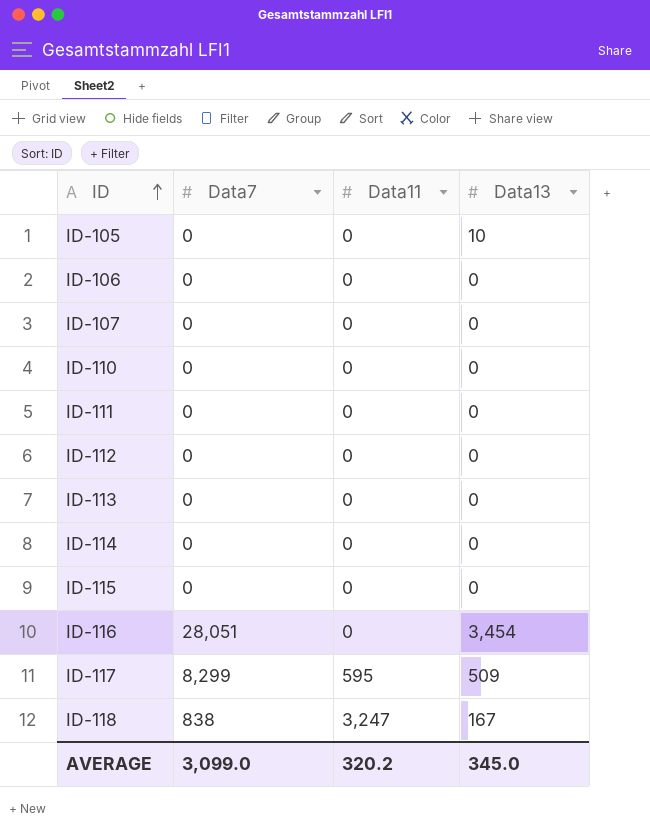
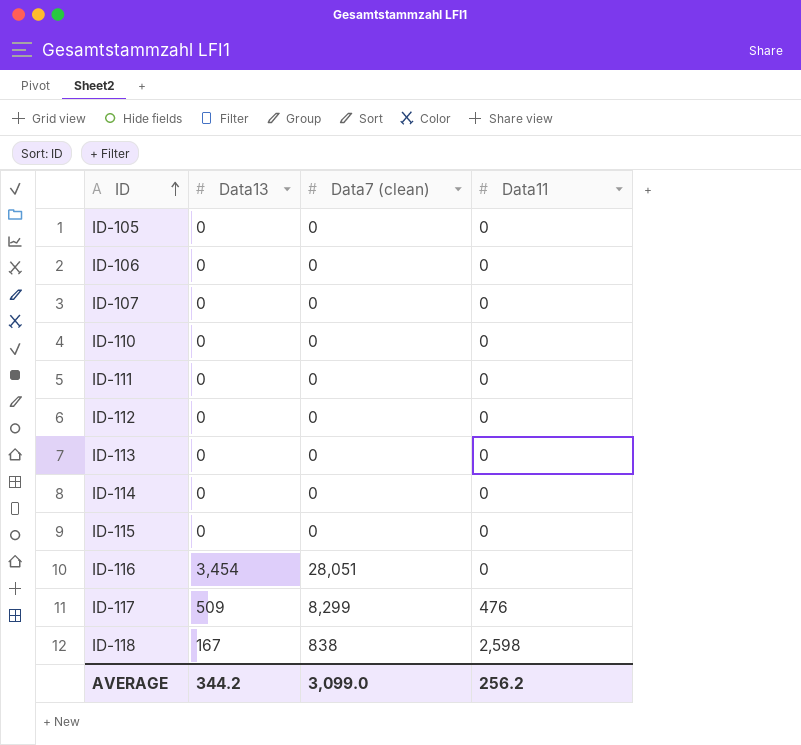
column Data13 | position: 4 -> 2
column name: Data7 -> Data7 (clean)
ID-105 | Data13: 10 -> 0
ID-117 | Data11: 595 -> 476
ID-118 | Data11: 3,247 -> 2,598
AVERAGE | Data13: 345.0 -> 344.2
AVERAGE | Data11: 320.2 -> 256.2

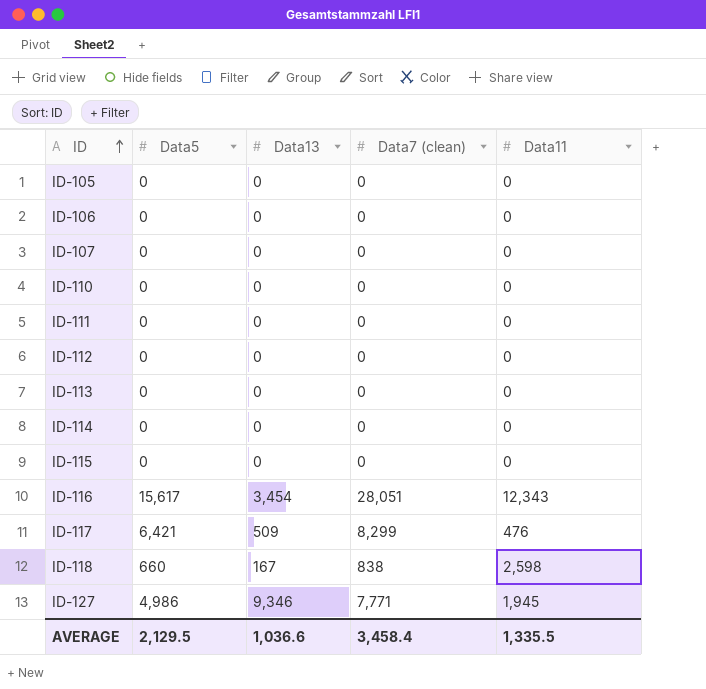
column Data5 | position: none -> 2
ID-116 | Data11: 0 -> 12,343
row ID-127: none -> 4,986 | 9,346 | 7,771 | 1,945
AVERAGE | Data13: 344.2 -> 1,036.6
AVERAGE | Data7 (clean): 3,099.0 -> 3,458.4
AVERAGE | Data11: 256.2 -> 1,335.5

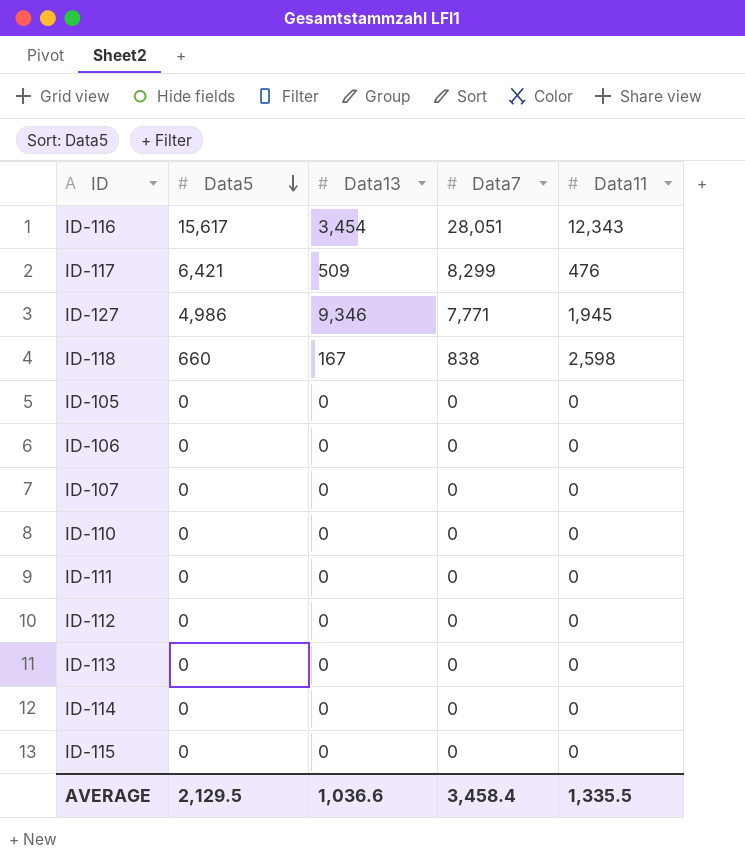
row order: ID ascending -> Data5 descending
column name: Data7 (clean) -> Data7

